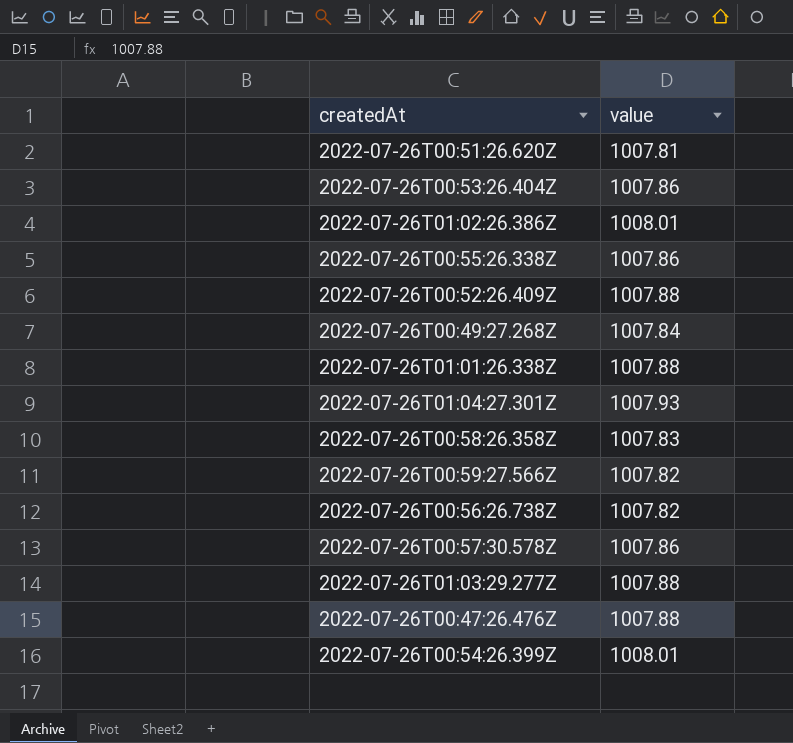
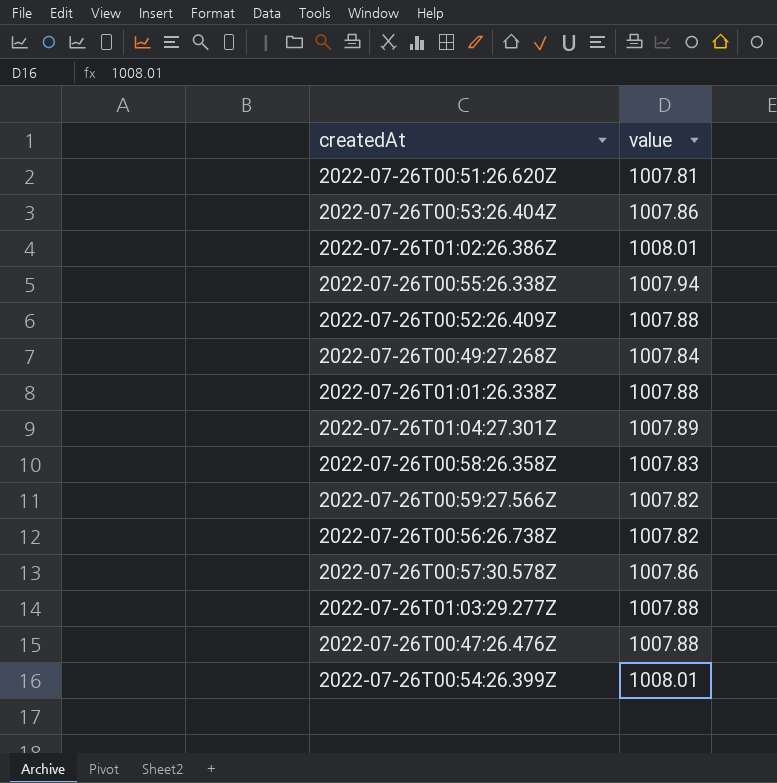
2022-07-26T00:55:26.338Z | value: 1007.86 -> 1007.94
2022-07-26T01:04:27.301Z | value: 1007.93 -> 1007.89

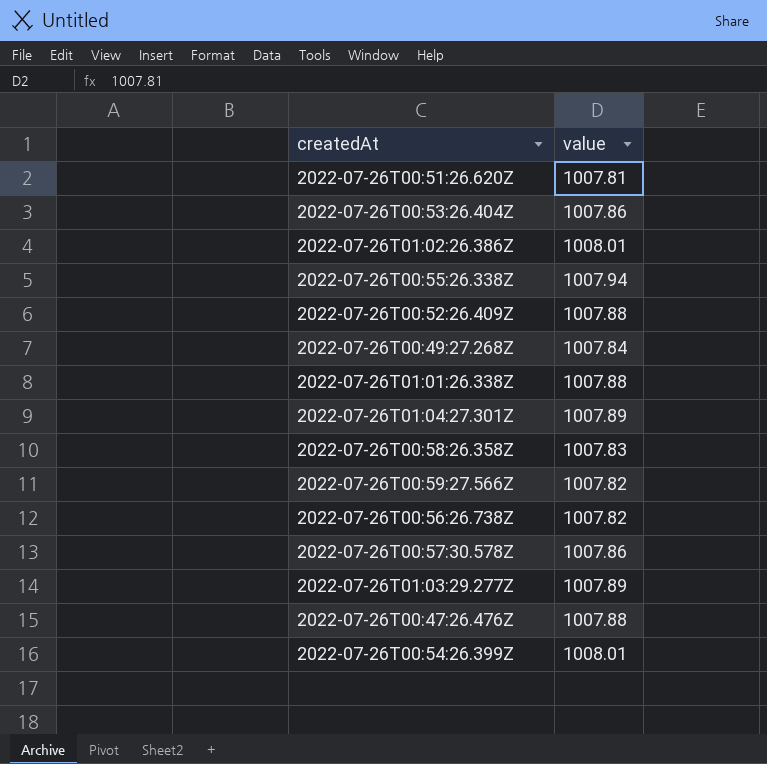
2022-07-26T01:03:29.277Z | value: 1007.88 -> 1007.89

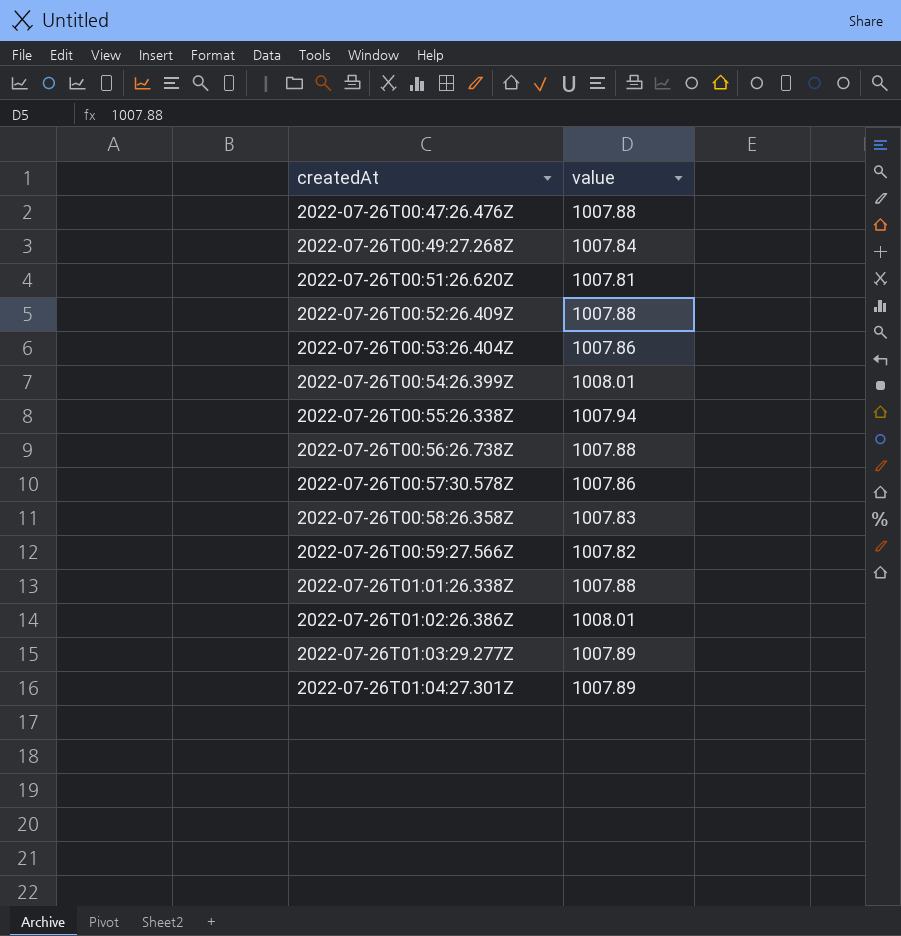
row order: none -> createdAt ascending
2022-07-26T00:56:26.738Z | value: 1007.82 -> 1007.88

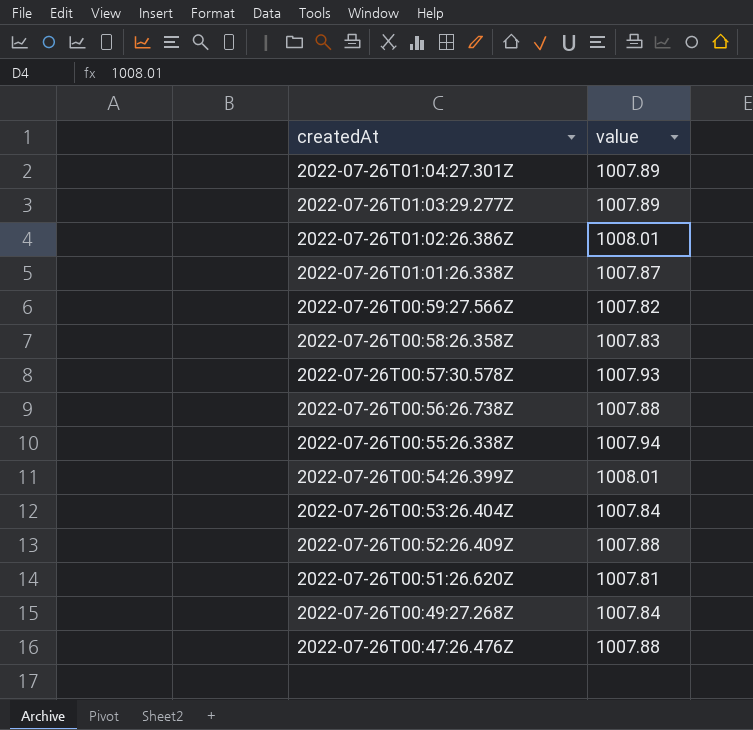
row order: createdAt ascending -> createdAt descending
2022-07-26T01:01:26.338Z | value: 1007.88 -> 1007.87
2022-07-26T00:57:30.578Z | value: 1007.86 -> 1007.93
2022-07-26T00:53:26.404Z | value: 1007.86 -> 1007.84

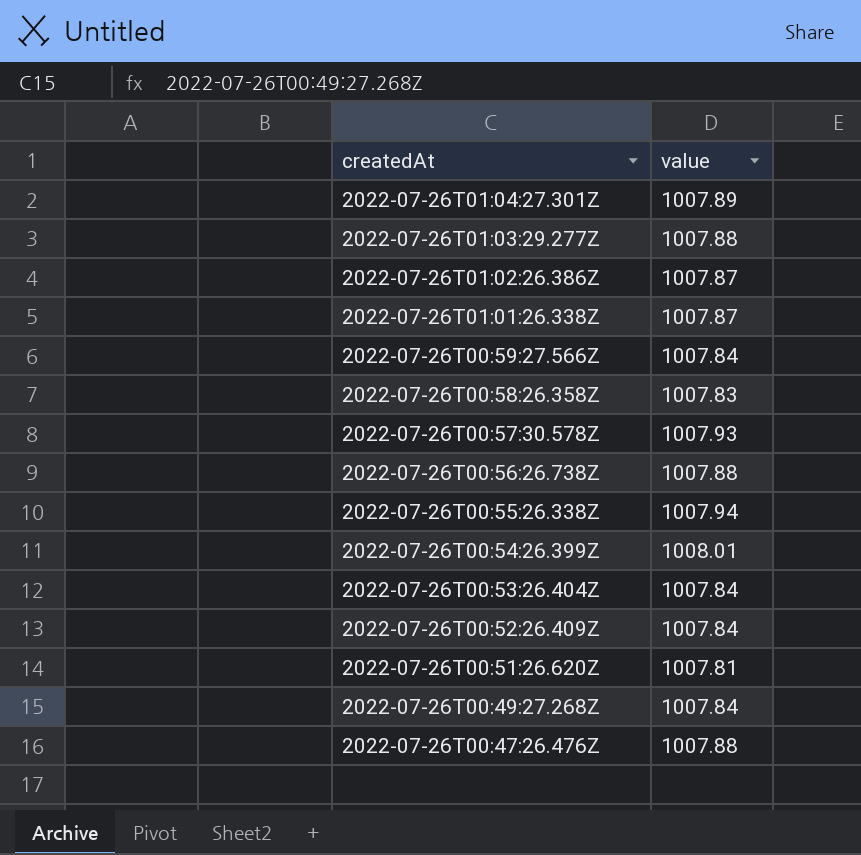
2022-07-26T01:03:29.277Z | value: 1007.89 -> 1007.88
2022-07-26T01:02:26.386Z | value: 1008.01 -> 1007.87
2022-07-26T00:59:27.566Z | value: 1007.82 -> 1007.84
2022-07-26T00:52:26.409Z | value: 1007.88 -> 1007.84

